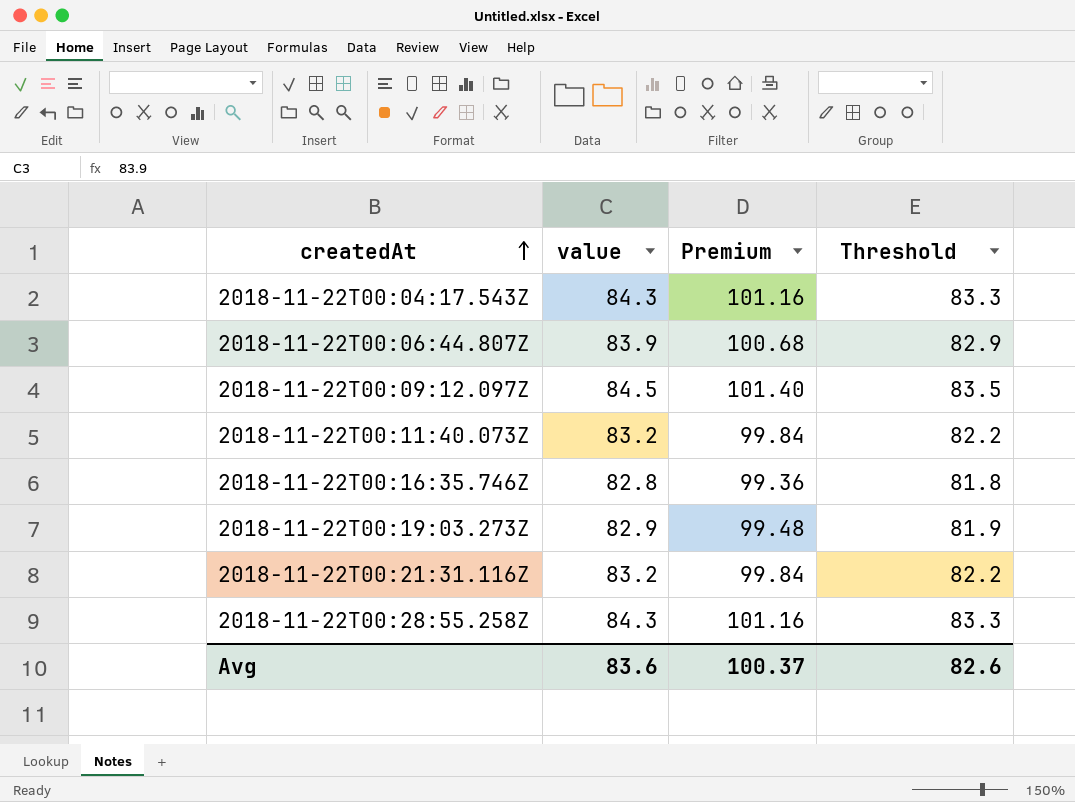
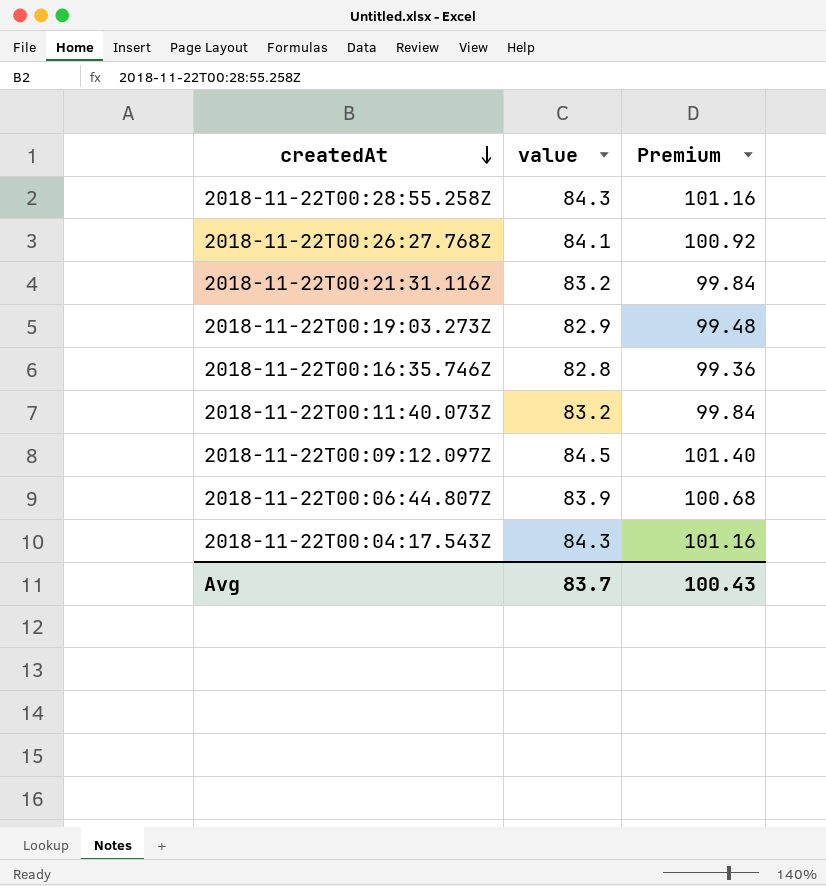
row order: createdAt ascending -> createdAt descending
column Threshold | formula: [value] - 1 -> none
row 2018-11-22T00:26:27.768Z: none -> 84.1 | 100.92
Avg | value: 83.6 -> 83.7
Avg | Premium: 100.37 -> 100.43

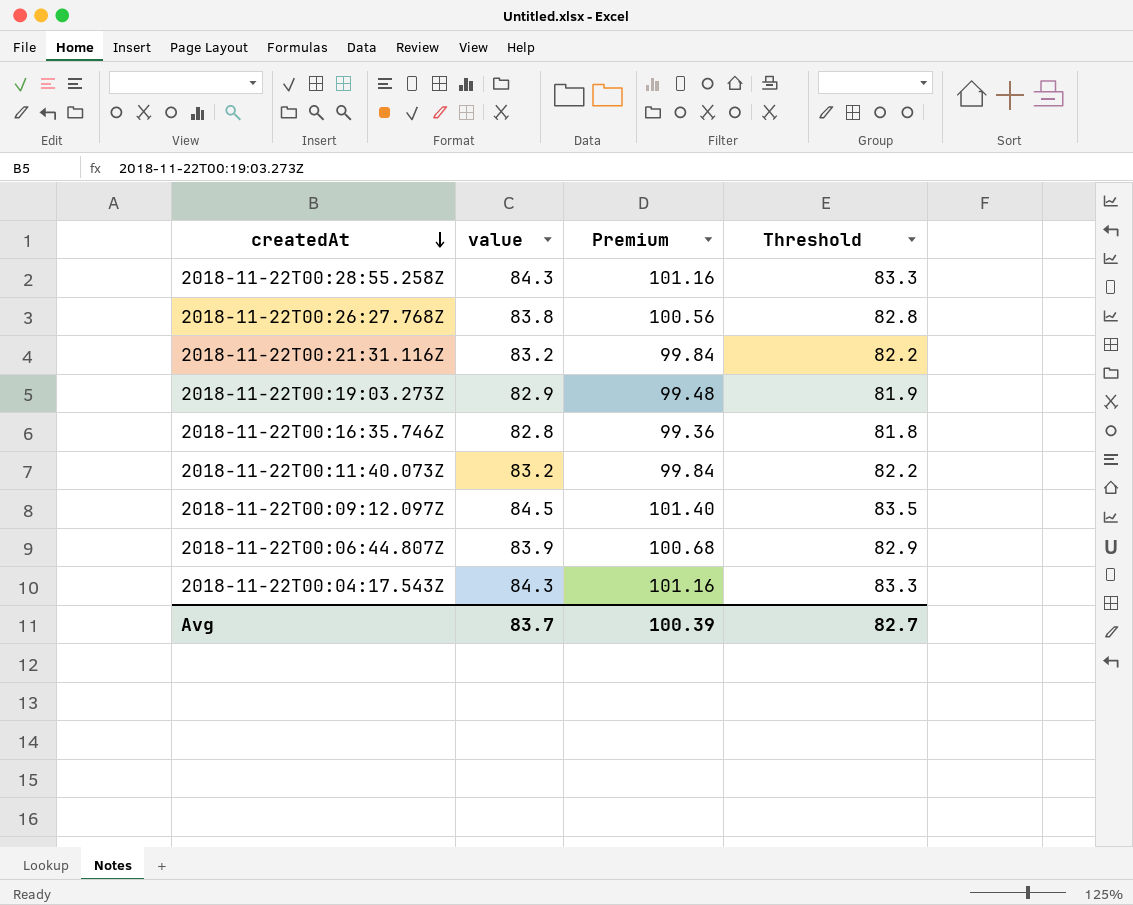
column Threshold | formula: none -> [value] - 1
2018-11-22T00:26:27.768Z | value: 84.1 -> 83.8
2018-11-22T00:26:27.768Z | Premium: 100.92 -> 100.56
Avg | Premium: 100.43 -> 100.39

